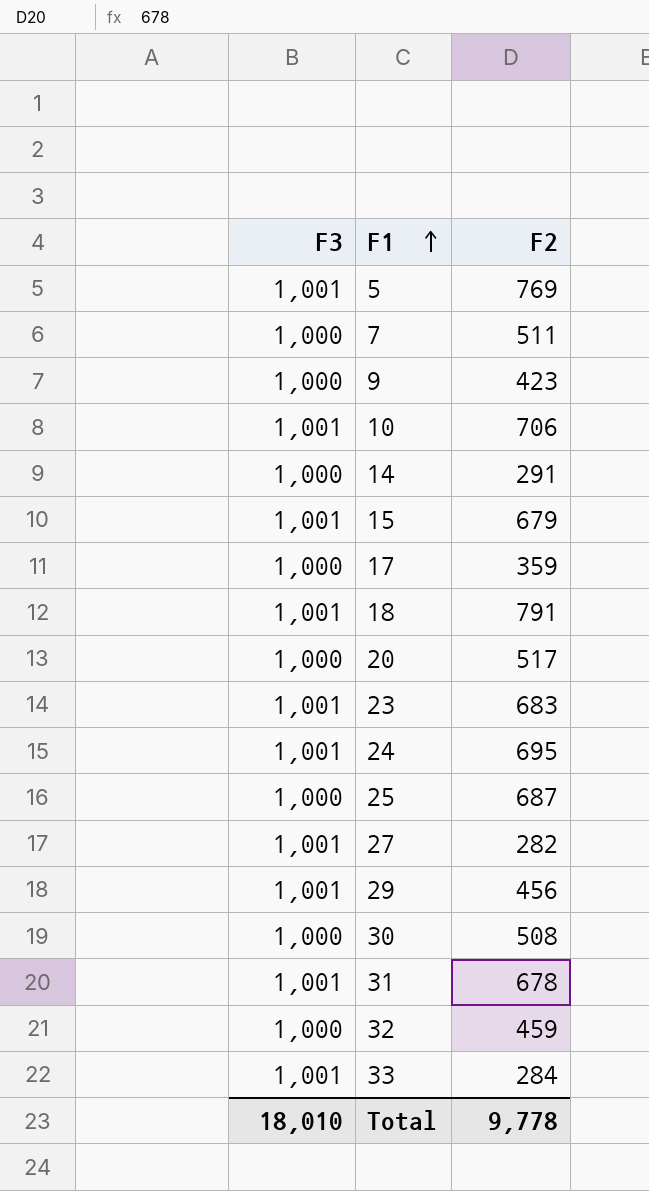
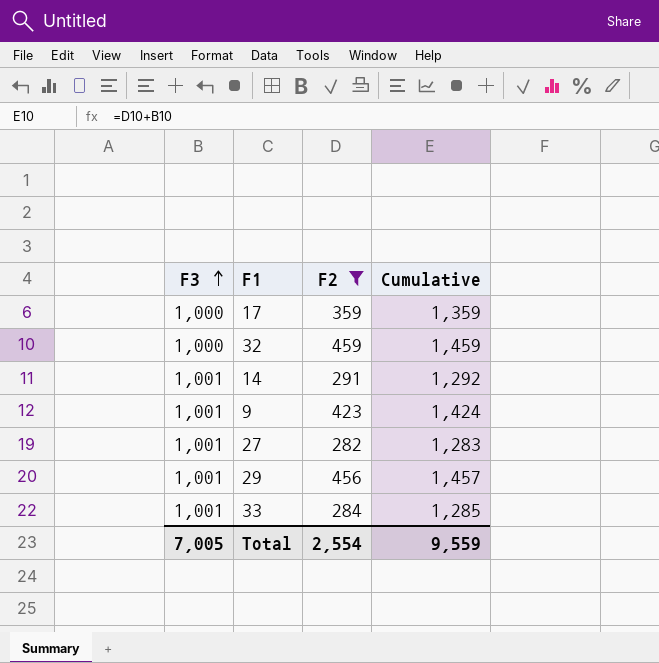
filter: none -> F2 <= 459
row order: F1 ascending -> F3 ascending
column Cumulative | formula: none -> [F3] + [F2]
14 | F3: 1,000 -> 1,001
9 | F3: 1,000 -> 1,001
Total | F3: 18,010 -> 7,005
Total | F2: 9,778 -> 2,554

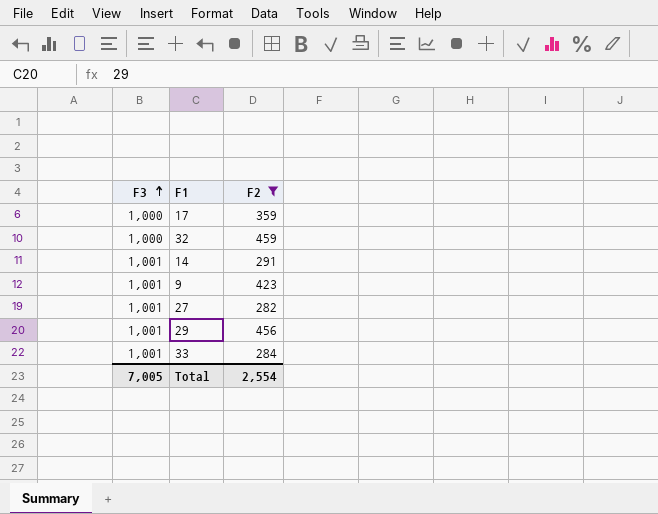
column Cumulative | formula: [F3] + [F2] -> none

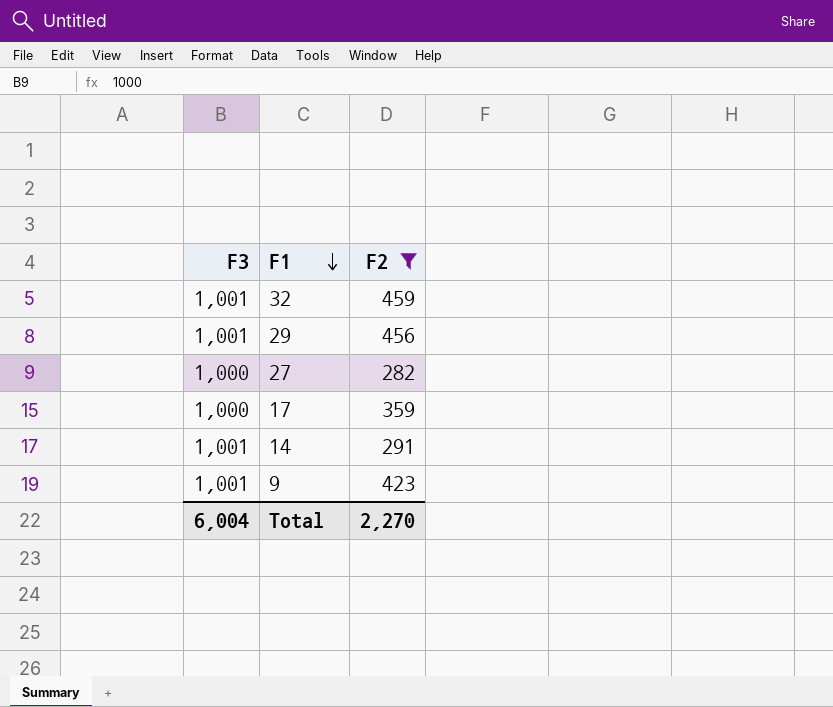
row order: F3 ascending -> F1 descending
row 33: 1,001 | 284 -> none
32 | F3: 1,000 -> 1,001
27 | F3: 1,001 -> 1,000
Total | F3: 7,005 -> 6,004
Total | F2: 2,554 -> 2,270

